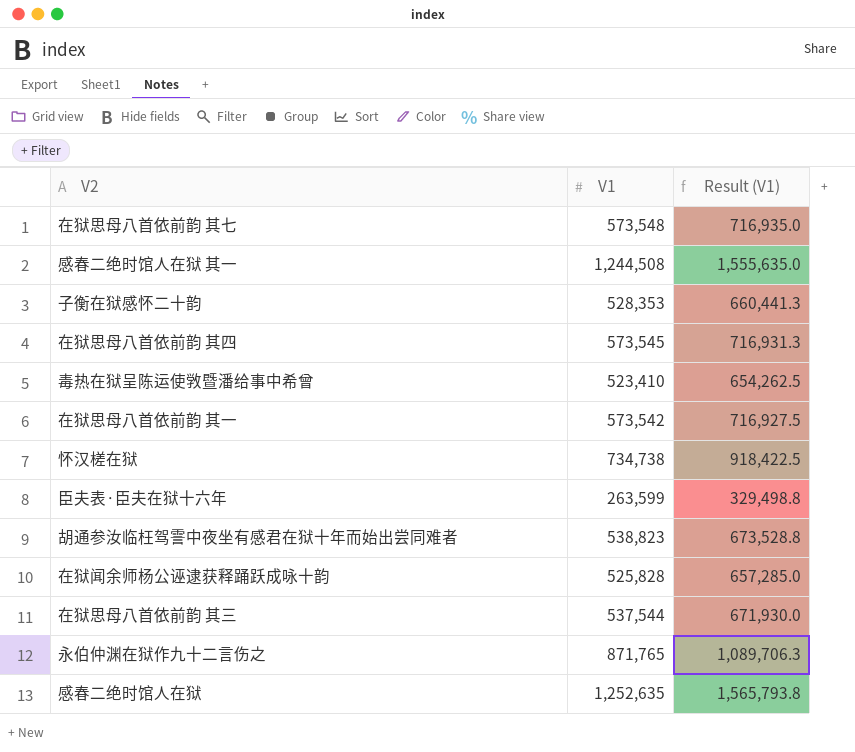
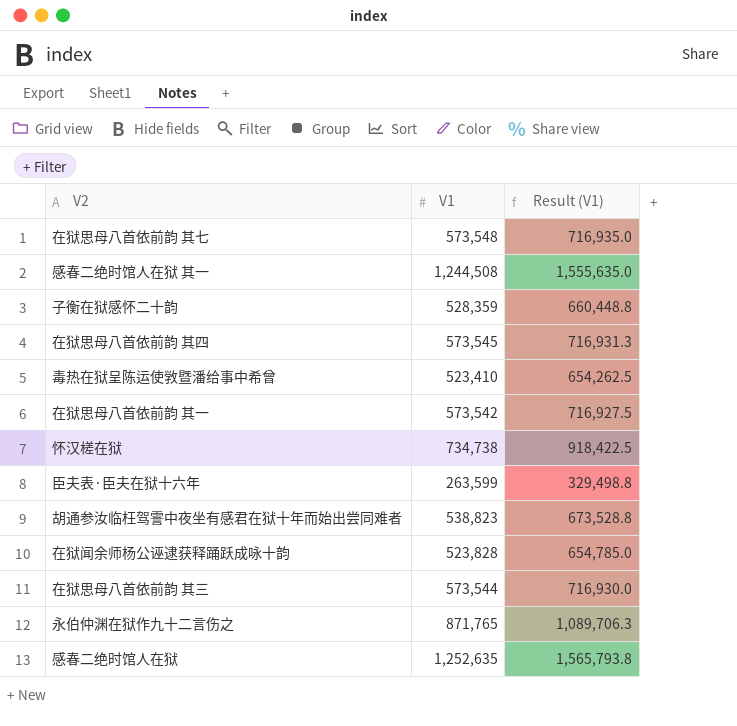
子衡在狱感怀二十韵 | V1: 528,353 -> 528,359
子衡在狱感怀二十韵 | Result (V1): 660,441.3 -> 660,448.8
在狱闻余师杨公诬逮获释踊跃成咏十韵 | V1: 525,828 -> 523,828
在狱闻余师杨公诬逮获释踊跃成咏十韵 | Result (V1): 657,285.0 -> 654,785.0
在狱思母八首依前韵 其三 | V1: 537,544 -> 573,544
在狱思母八首依前韵 其三 | Result (V1): 671,930.0 -> 716,930.0

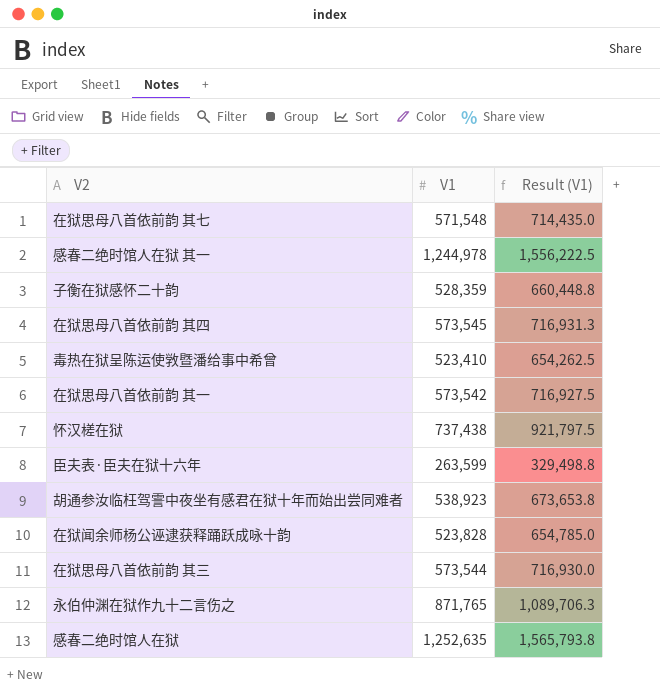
在狱思母八首依前韵 其七 | V1: 573,548 -> 571,548
在狱思母八首依前韵 其七 | Result (V1): 716,935.0 -> 714,435.0
感春二绝时馆人在狱 其一 | V1: 1,244,508 -> 1,244,978
感春二绝时馆人在狱 其一 | Result (V1): 1,555,635.0 -> 1,556,222.5
怀汉槎在狱 | V1: 734,738 -> 737,438
怀汉槎在狱 | Result (V1): 918,422.5 -> 921,797.5
胡通参汝临枉驾霅中夜坐有感君在狱十年而始出尝同难者 | V1: 538,823 -> 538,923
胡通参汝临枉驾霅中夜坐有感君在狱十年而始出尝同难者 | Result (V1): 673,528.8 -> 673,653.8

